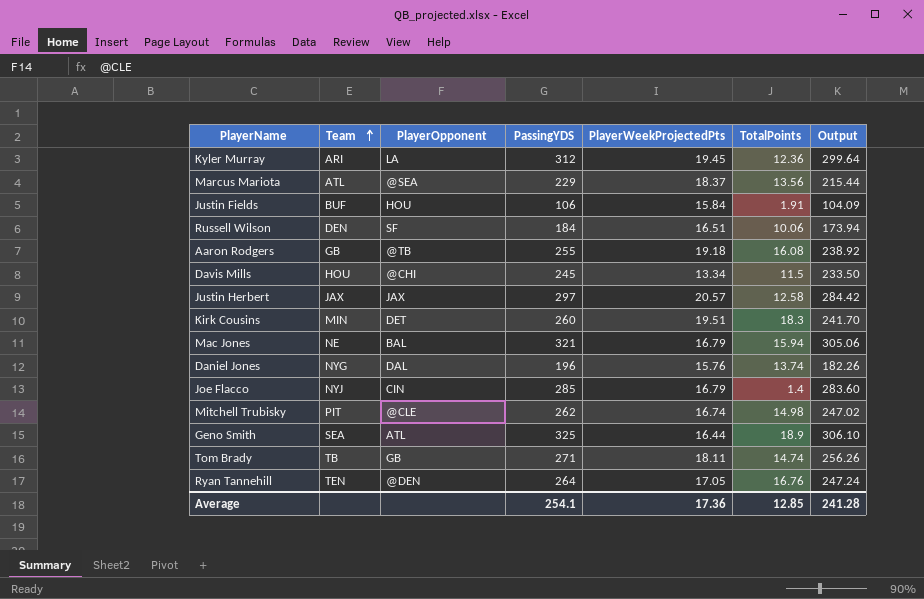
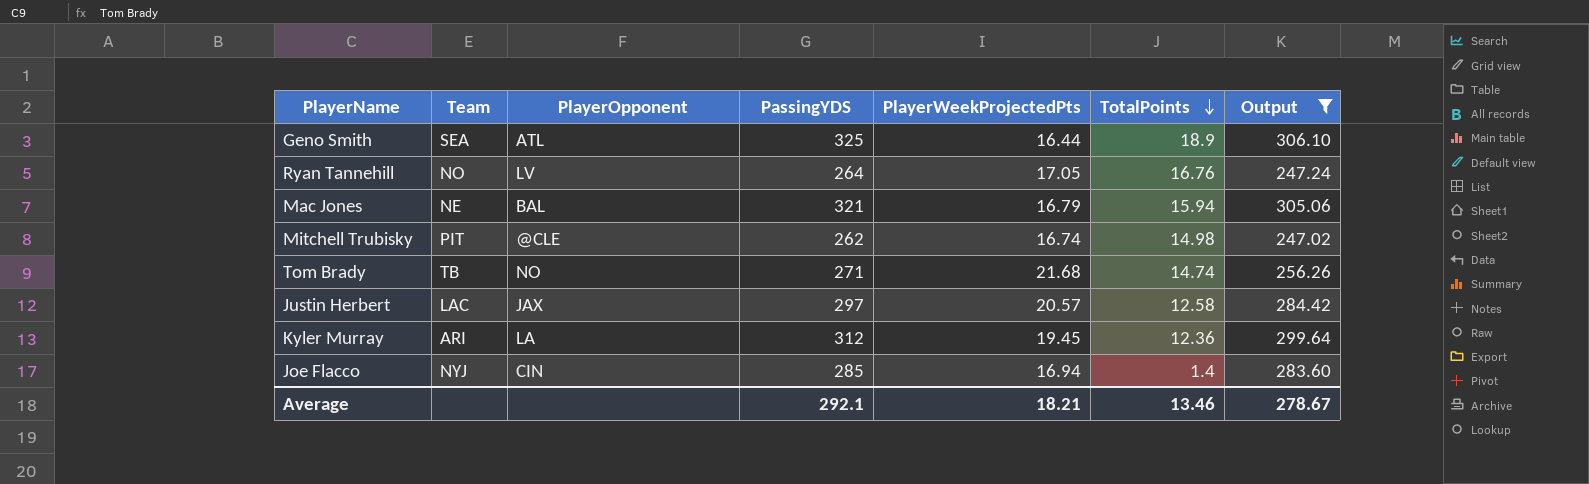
filter: none -> Output >= 247.02
row order: Team ascending -> TotalPoints descending
Ryan Tannehill | Team: TEN -> NO
Ryan Tannehill | PlayerOpponent: @DEN -> LV
Tom Brady | PlayerOpponent: GB -> NO
Tom Brady | PlayerWeekProjectedPts: 18.11 -> 21.68
Justin Herbert | Team: JAX -> LAC
Joe Flacco | PlayerWeekProjectedPts: 16.79 -> 16.94
Average | PassingYDS: 254.1 -> 292.1
Average | PlayerWeekProjectedPts: 17.36 -> 18.21
Average | TotalPoints: 12.85 -> 13.46
Average | Output: 241.28 -> 278.67

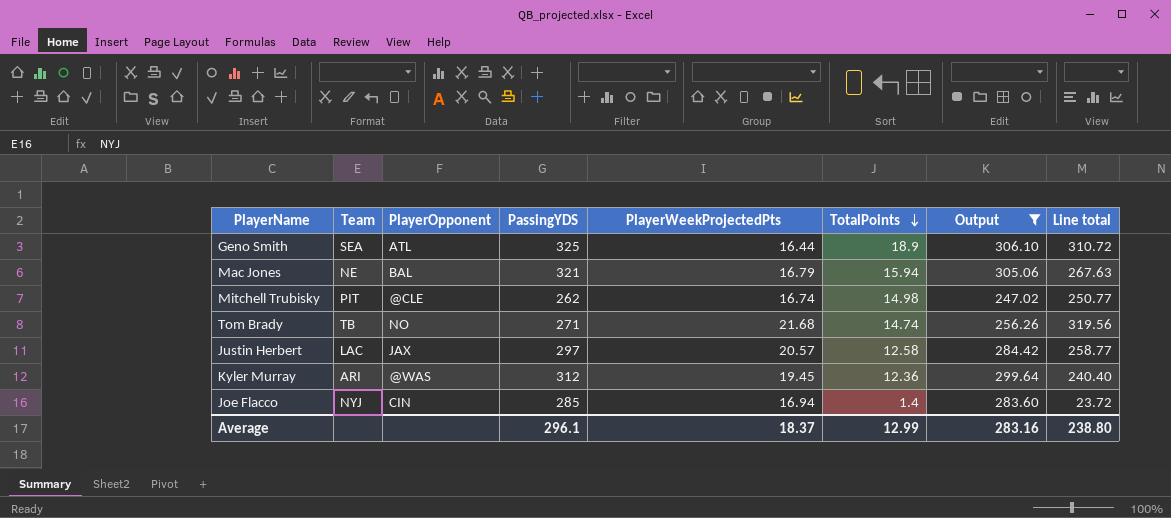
column Line total | formula: none -> [PlayerWeekProjectedPts] * [TotalPoints]
row Ryan Tannehill: NO | LV | 264 | 17.05 | 16.76 | 247.24 -> none
Kyler Murray | PlayerOpponent: LA -> @WAS
Average | PassingYDS: 292.1 -> 296.1
Average | PlayerWeekProjectedPts: 18.21 -> 18.37
Average | TotalPoints: 13.46 -> 12.99
Average | Output: 278.67 -> 283.16

